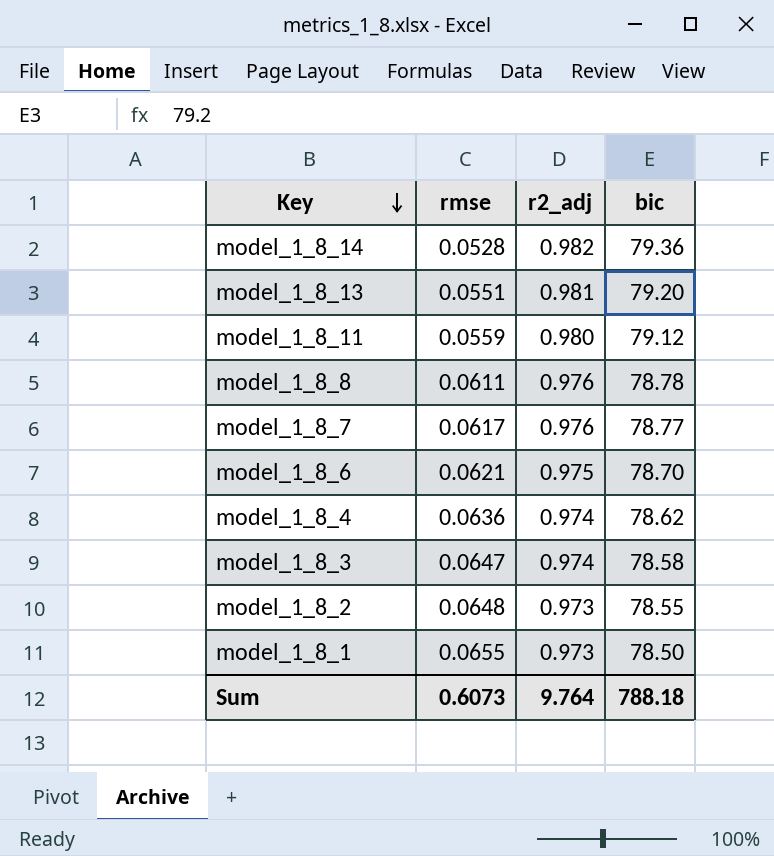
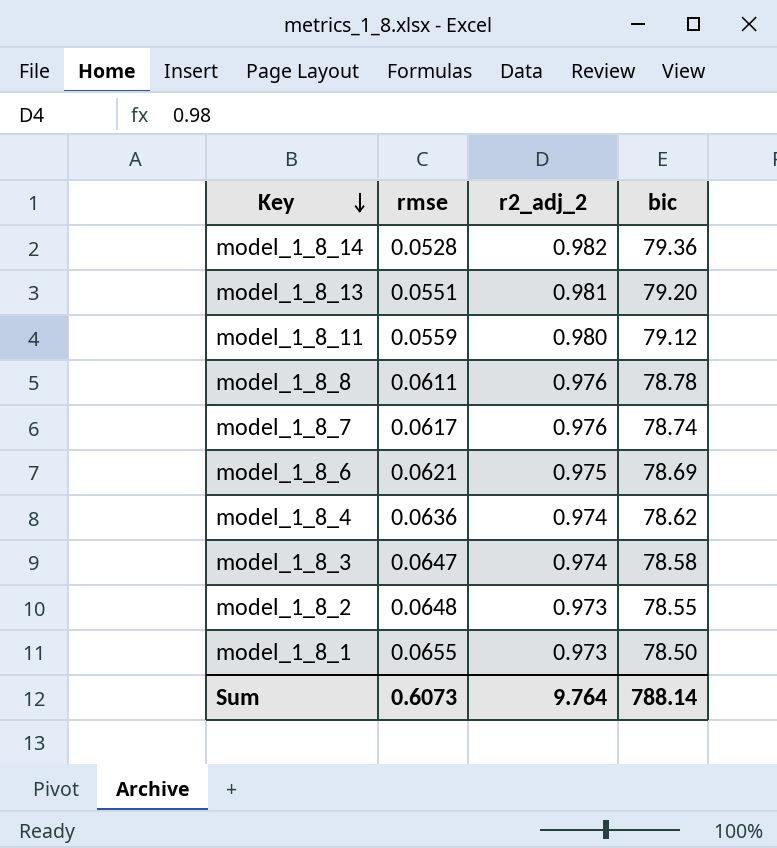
column name: r2_adj -> r2_adj_2
model_1_8_7 | bic: 78.77 -> 78.74
model_1_8_6 | bic: 78.70 -> 78.69
Sum | bic: 788.18 -> 788.14

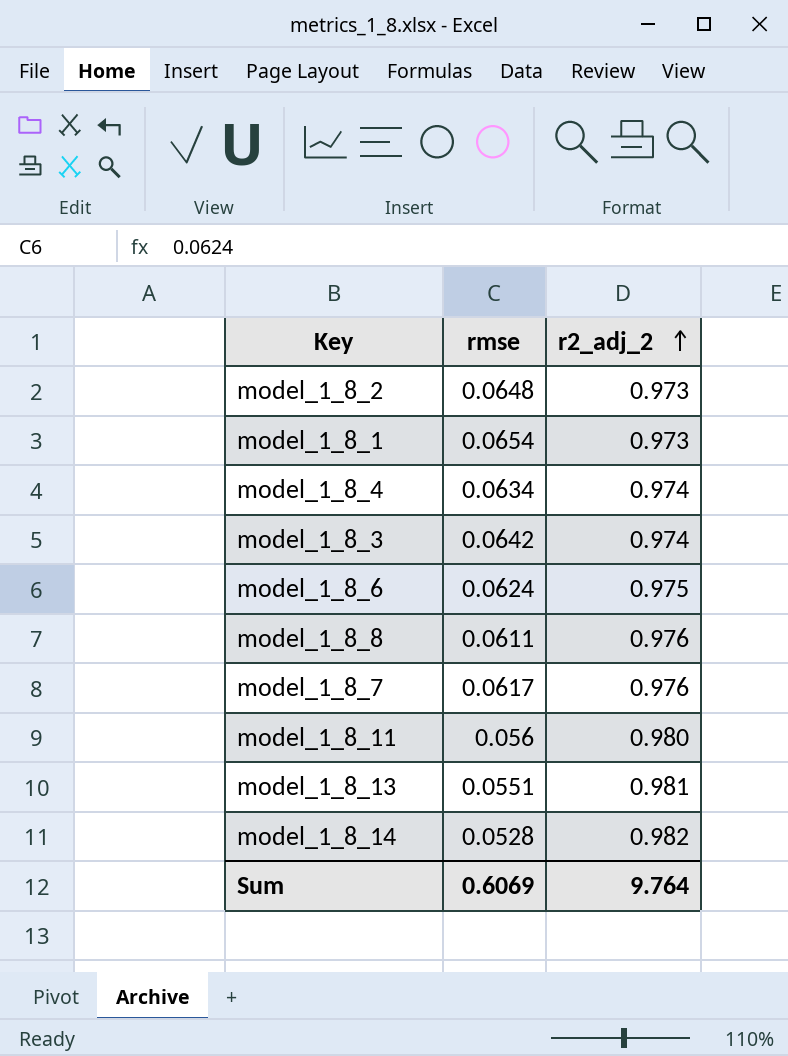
row order: Key descending -> r2_adj_2 ascending
column bic | position: 4 -> none
model_1_8_1 | rmse: 0.0655 -> 0.0654
model_1_8_4 | rmse: 0.0636 -> 0.0634
model_1_8_3 | rmse: 0.0647 -> 0.0642
model_1_8_6 | rmse: 0.0621 -> 0.0624
model_1_8_11 | rmse: 0.0559 -> 0.056
Sum | rmse: 0.6073 -> 0.6069

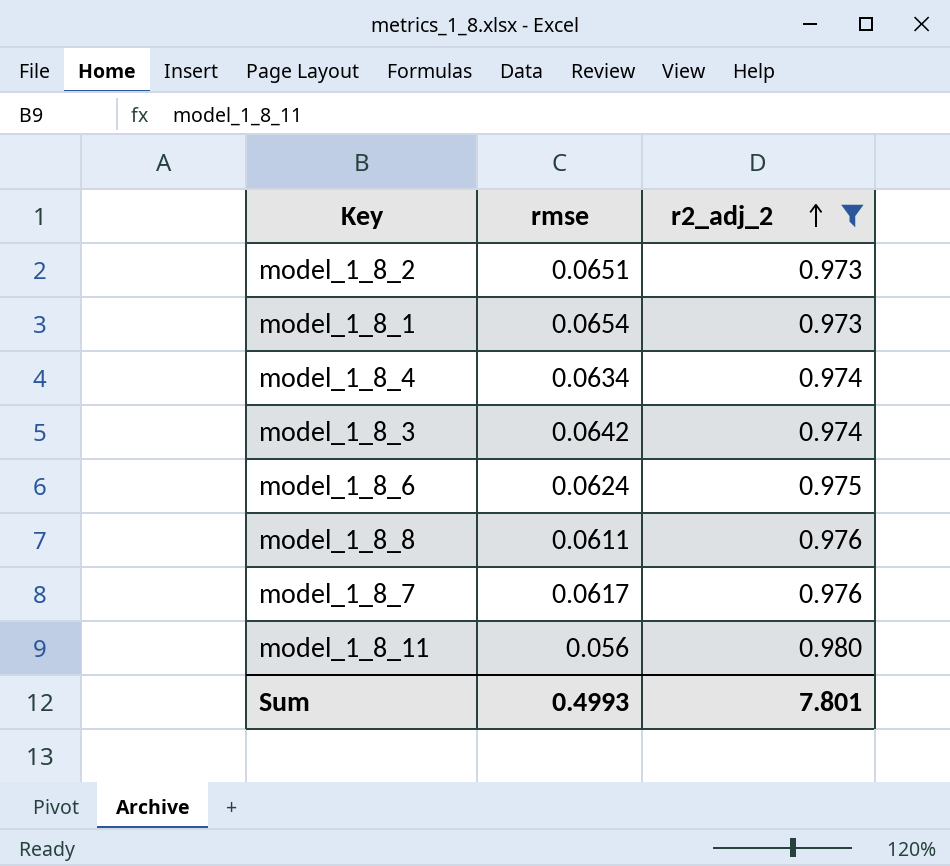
filter: none -> r2_adj_2 <= 0.980
model_1_8_2 | rmse: 0.0648 -> 0.0651
Sum | rmse: 0.6069 -> 0.4993
Sum | r2_adj_2: 9.764 -> 7.801

